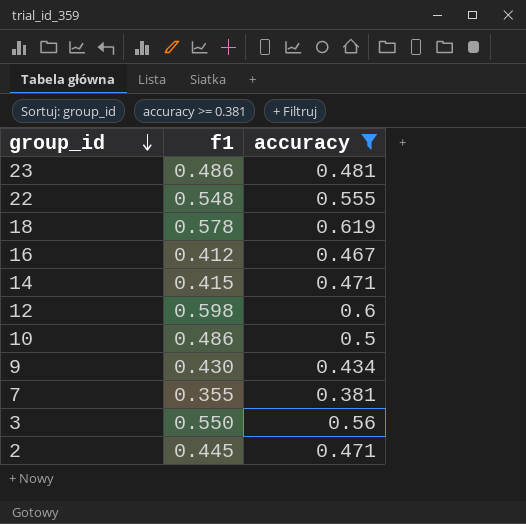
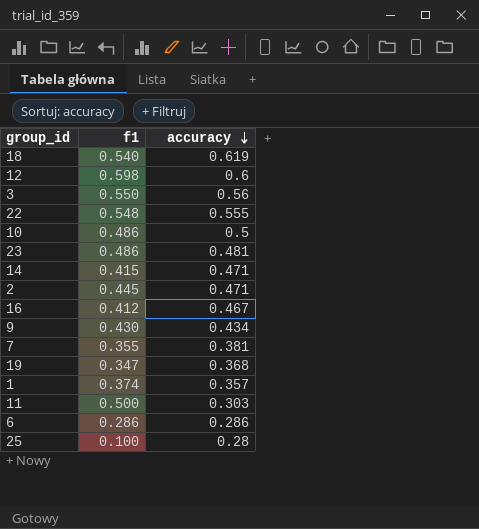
filter: accuracy >= 0.381 -> none
row order: group_id descending -> accuracy descending
18 | f1: 0.578 -> 0.540

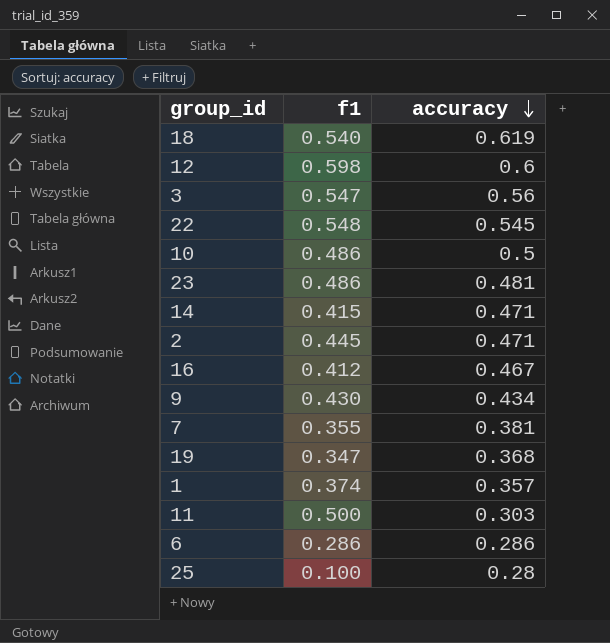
3 | f1: 0.550 -> 0.547
22 | accuracy: 0.555 -> 0.545

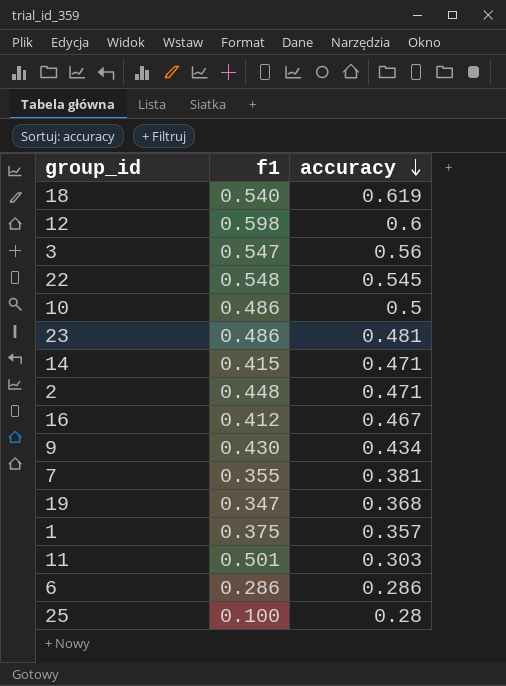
2 | f1: 0.445 -> 0.448
1 | f1: 0.374 -> 0.375
11 | f1: 0.500 -> 0.501

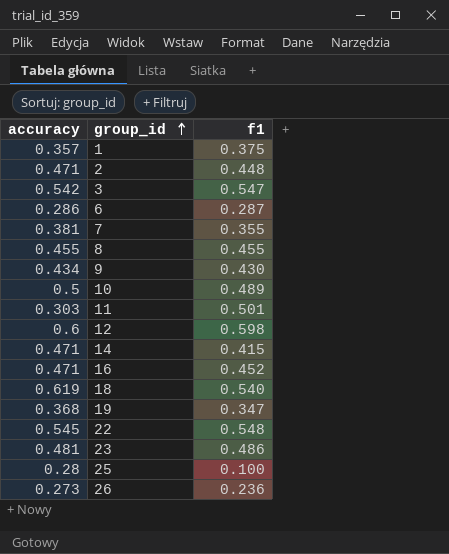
row order: accuracy descending -> group_id ascending
column accuracy | position: 3 -> 1
3 | accuracy: 0.56 -> 0.542
6 | f1: 0.286 -> 0.287
row 8: none -> 0.455 | 0.455
10 | f1: 0.486 -> 0.489
16 | accuracy: 0.467 -> 0.471
16 | f1: 0.412 -> 0.452
row 26: none -> 0.273 | 0.236

